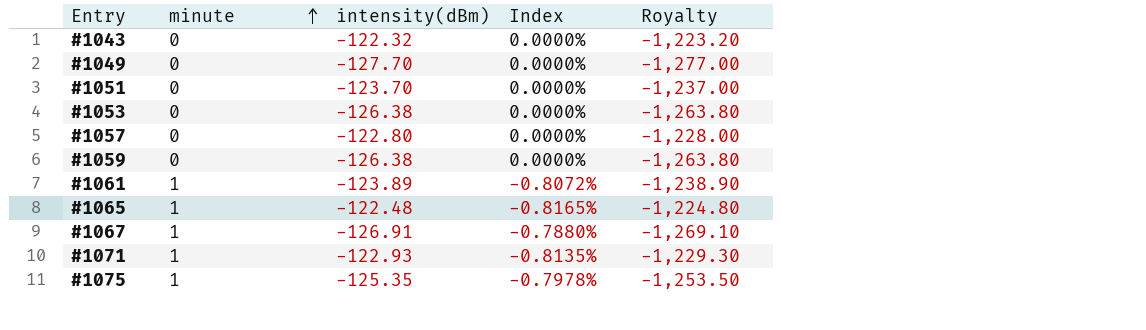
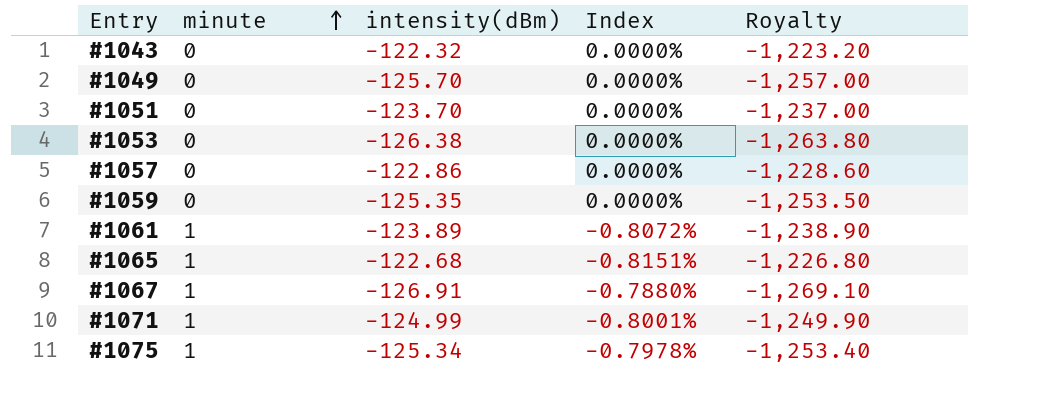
#1049 | intensity(dBm): -127.70 -> -125.70
#1049 | Royalty: -1,277.00 -> -1,257.00
#1057 | intensity(dBm): -122.80 -> -122.86
#1057 | Royalty: -1,228.00 -> -1,228.60
#1059 | intensity(dBm): -126.38 -> -125.35
#1059 | Royalty: -1,263.80 -> -1,253.50
#1065 | intensity(dBm): -122.48 -> -122.68
#1065 | Index: -0.8165% -> -0.8151%
#1065 | Royalty: -1,224.80 -> -1,226.80
#1071 | intensity(dBm): -122.93 -> -124.99
#1071 | Index: -0.8135% -> -0.8001%
#1071 | Royalty: -1,229.30 -> -1,249.90
#1075 | intensity(dBm): -125.35 -> -125.34
#1075 | Royalty: -1,253.50 -> -1,253.40

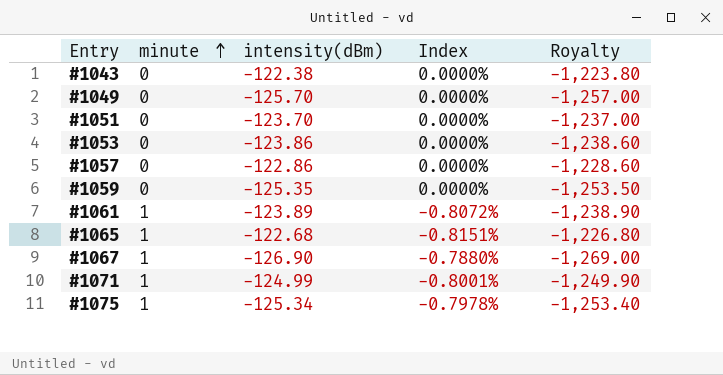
#1043 | intensity(dBm): -122.32 -> -122.38
#1043 | Royalty: -1,223.20 -> -1,223.80
#1053 | intensity(dBm): -126.38 -> -123.86
#1053 | Royalty: -1,263.80 -> -1,238.60
#1067 | intensity(dBm): -126.91 -> -126.90
#1067 | Royalty: -1,269.10 -> -1,269.00

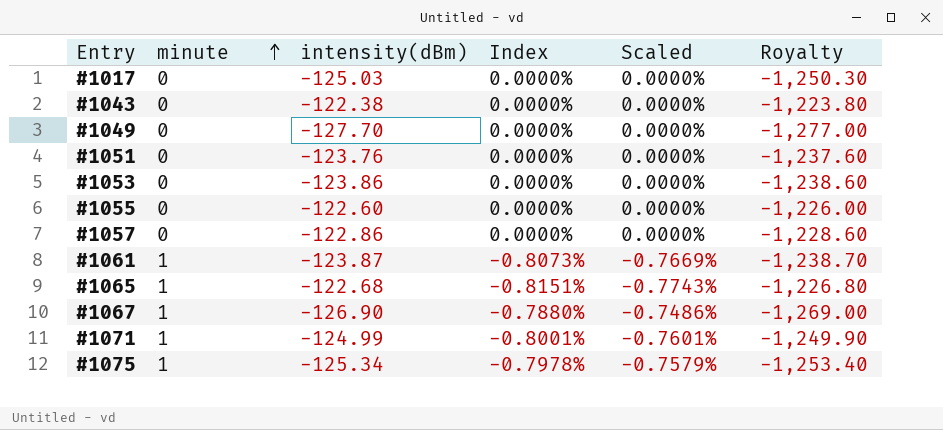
column Scaled | formula: none -> [Index] * 0.95
row #1059: 0 | -125.35 | 0.0000% | -1,253.50 -> none
row #1017: none -> 0 | -125.03 | 0.0000% | 0.0000% | -1,250.30
#1049 | intensity(dBm): -125.70 -> -127.70
#1049 | Royalty: -1,257.00 -> -1,277.00
#1051 | intensity(dBm): -123.70 -> -123.76
#1051 | Royalty: -1,237.00 -> -1,237.60
row #1055: none -> 0 | -122.60 | 0.0000% | 0.0000% | -1,226.00
#1061 | intensity(dBm): -123.89 -> -123.87
#1061 | Index: -0.8072% -> -0.8073%
#1061 | Royalty: -1,238.90 -> -1,238.70

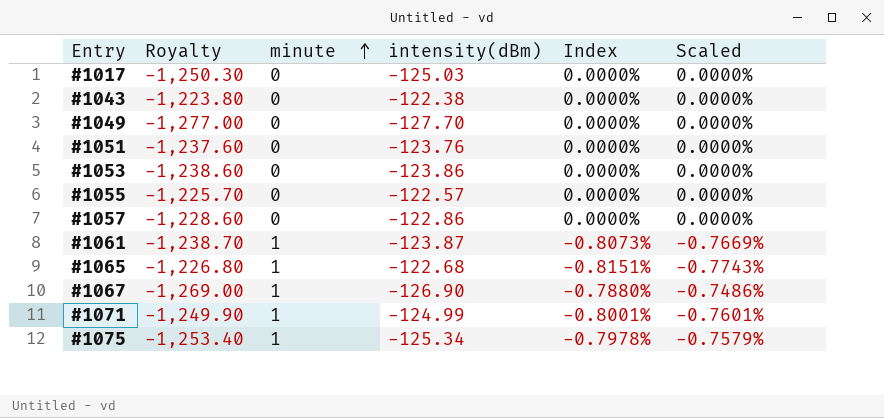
column Royalty | position: 6 -> 2
#1055 | Royalty: -1,226.00 -> -1,225.70
#1055 | intensity(dBm): -122.60 -> -122.57

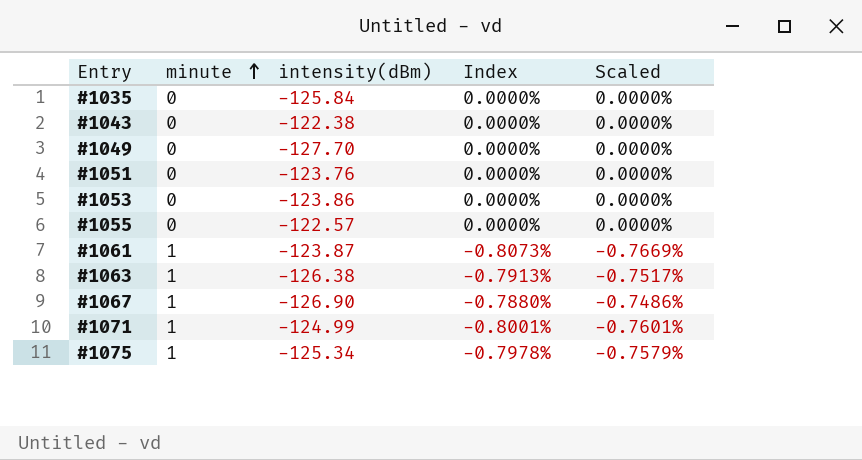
column Royalty | formula: [intensity(dBm)] * 10 -> none
row #1017: -1,250.30 | 0 | -125.03 | 0.0000% | 0.0000% -> none
row #1057: -1,228.60 | 0 | -122.86 | 0.0000% | 0.0000% -> none
row #1065: -1,226.80 | 1 | -122.68 | -0.8151% | -0.7743% -> none
row #1035: none -> 0 | -125.84 | 0.0000% | 0.0000%
row #1063: none -> 1 | -126.38 | -0.7913% | -0.7517%

